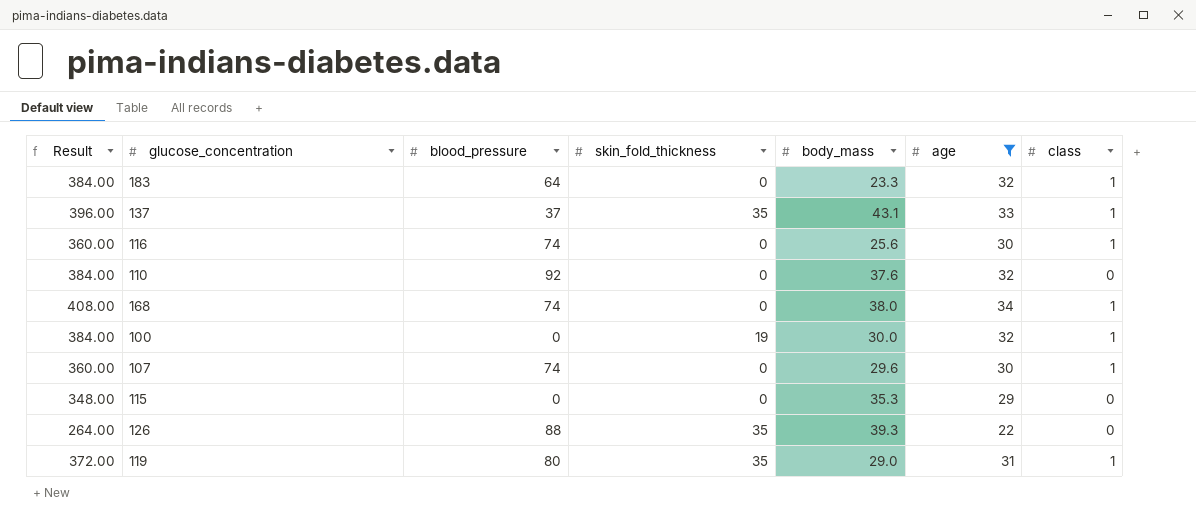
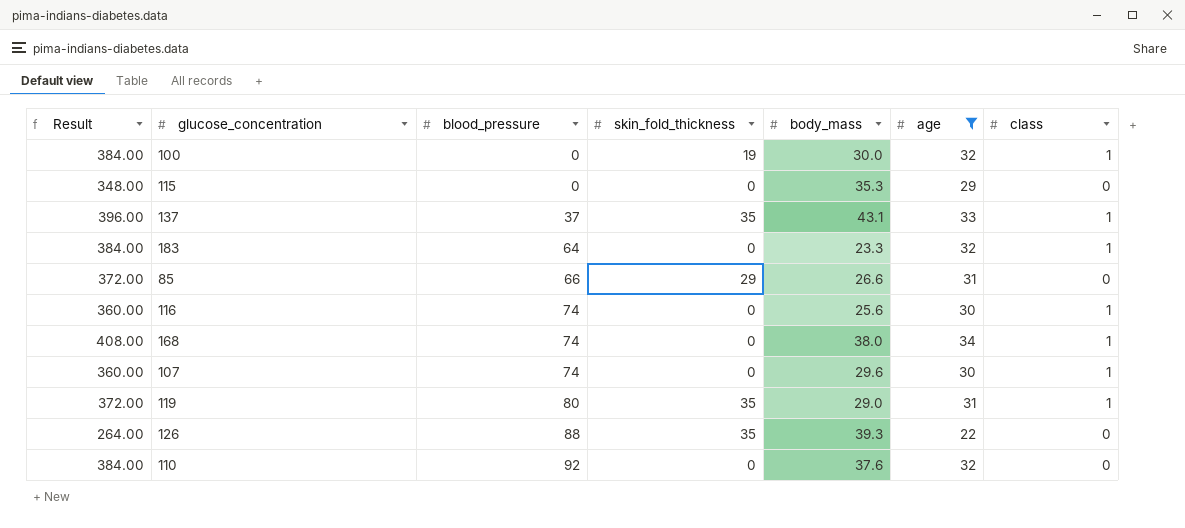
row order: none -> blood_pressure ascending
row 85: none -> 372.00 | 66 | 29 | 26.6 | 31 | 0

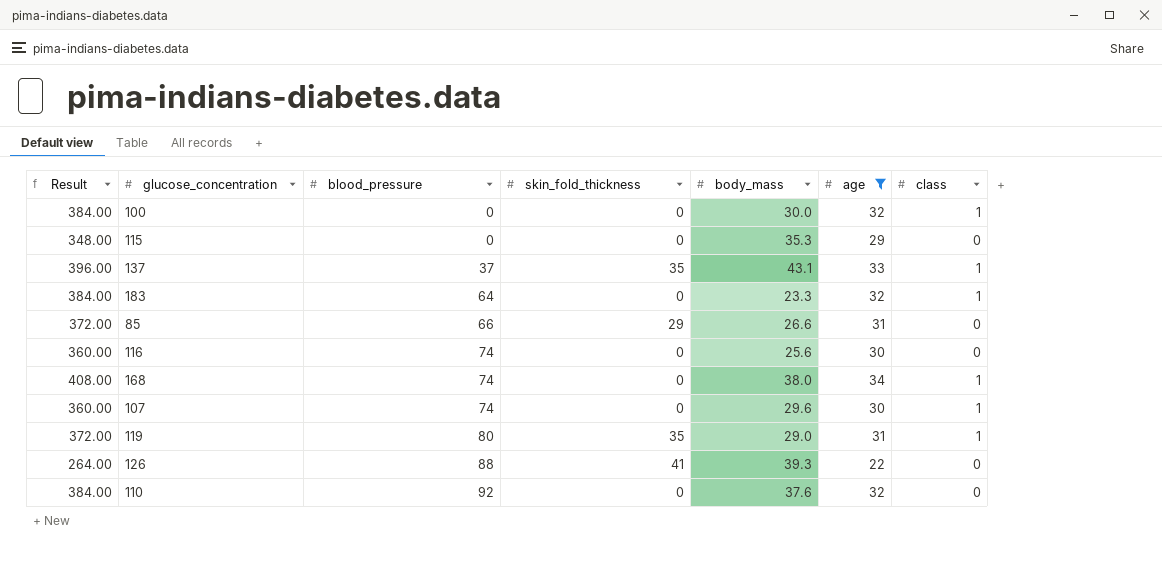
100 | skin_fold_thickness: 19 -> 0
116 | class: 1 -> 0
126 | skin_fold_thickness: 35 -> 41

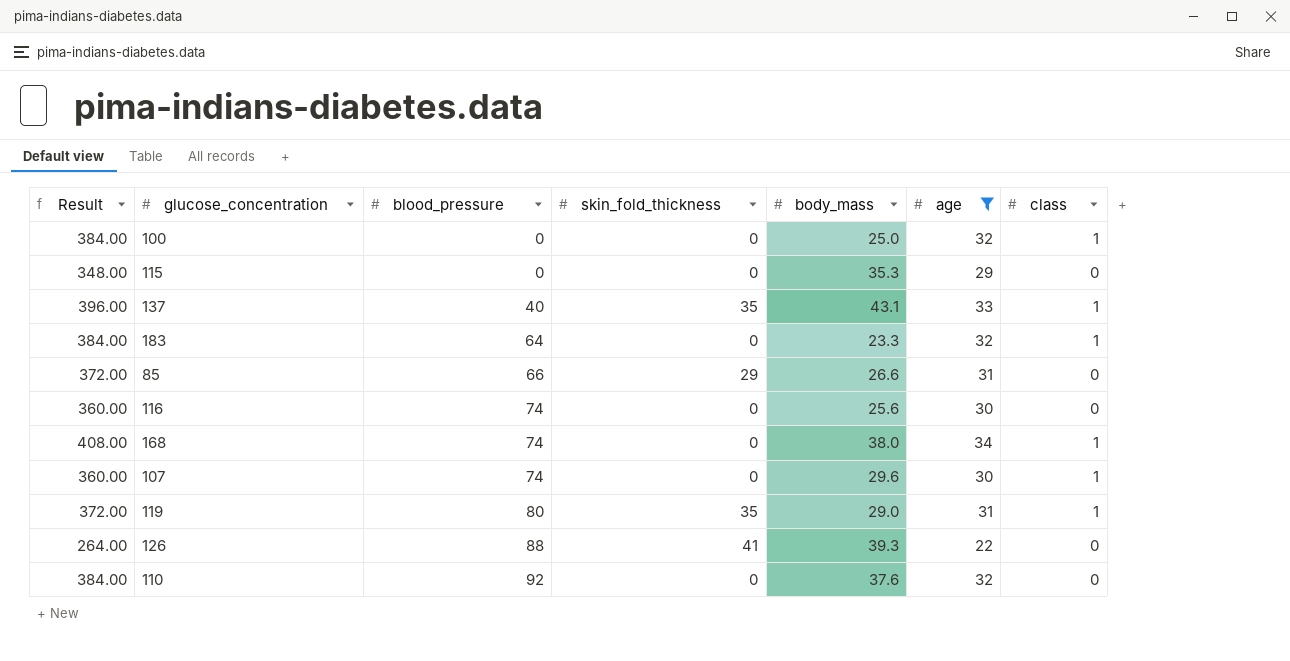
100 | body_mass: 30.0 -> 25.0
137 | blood_pressure: 37 -> 40

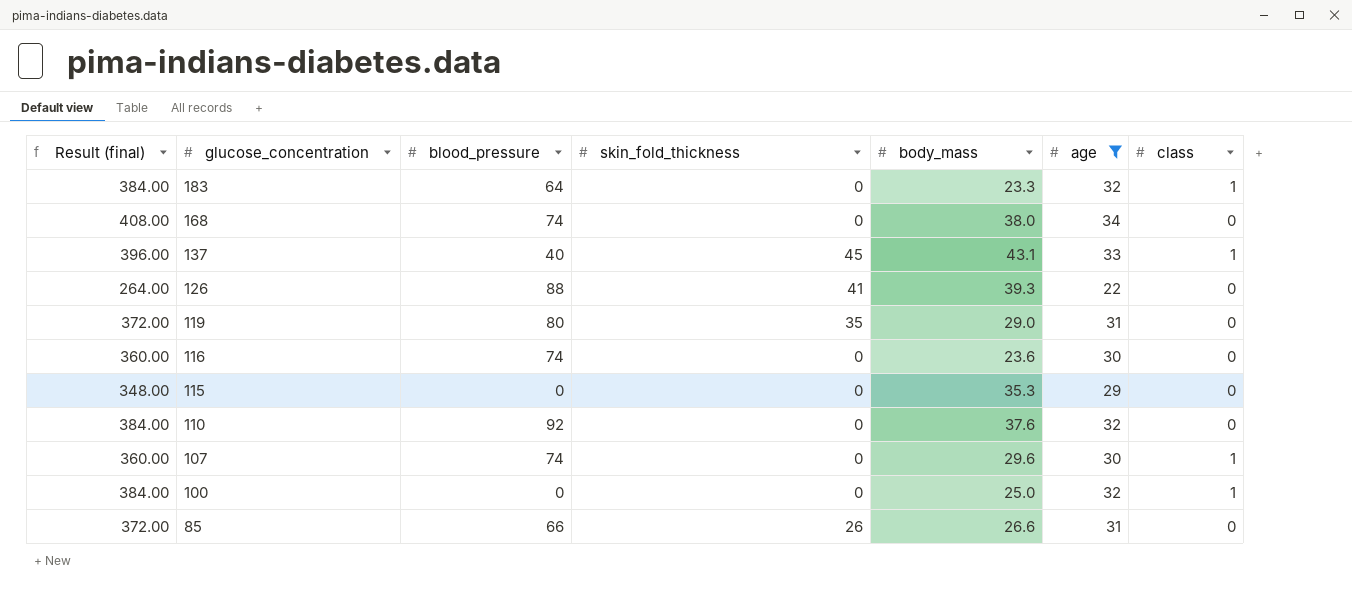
row order: blood_pressure ascending -> glucose_concentration descending
column name: Result -> Result (final)
168 | class: 1 -> 0
137 | skin_fold_thickness: 35 -> 45
119 | class: 1 -> 0
116 | body_mass: 25.6 -> 23.6
85 | skin_fold_thickness: 29 -> 26

